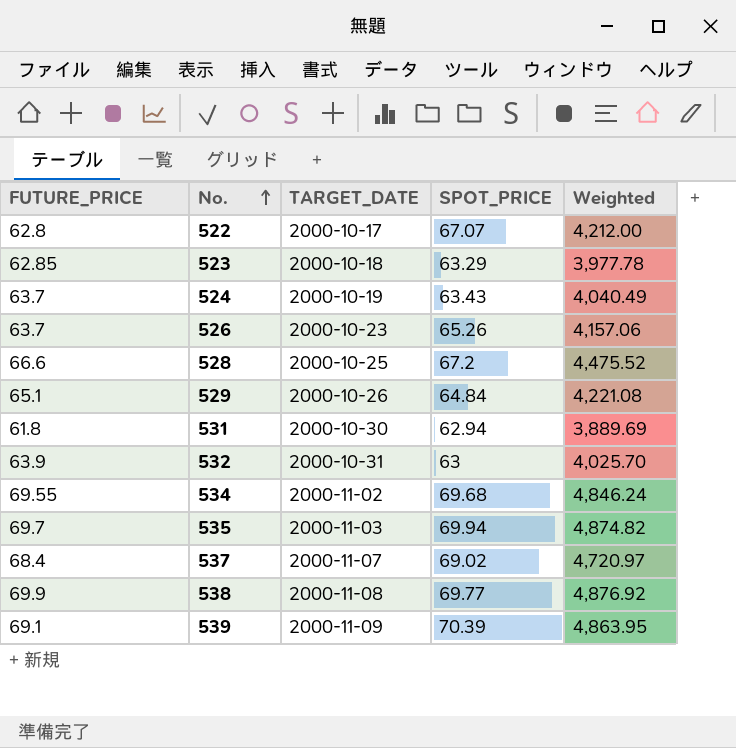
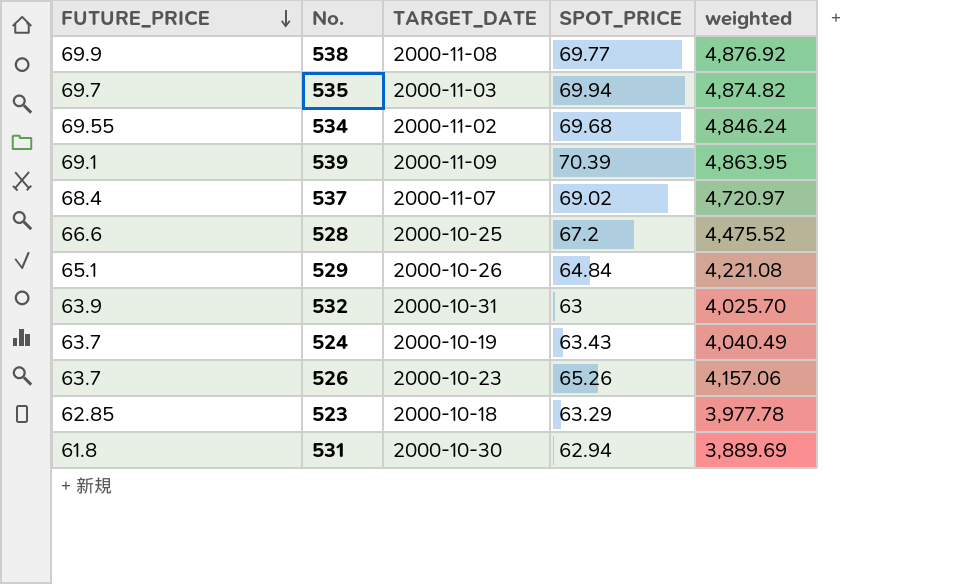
row order: No. ascending -> FUTURE_PRICE descending
column name: Weighted -> weighted
row 522: 62.8 | 2000-10-17 | 67.07 | 4,212.00 -> none

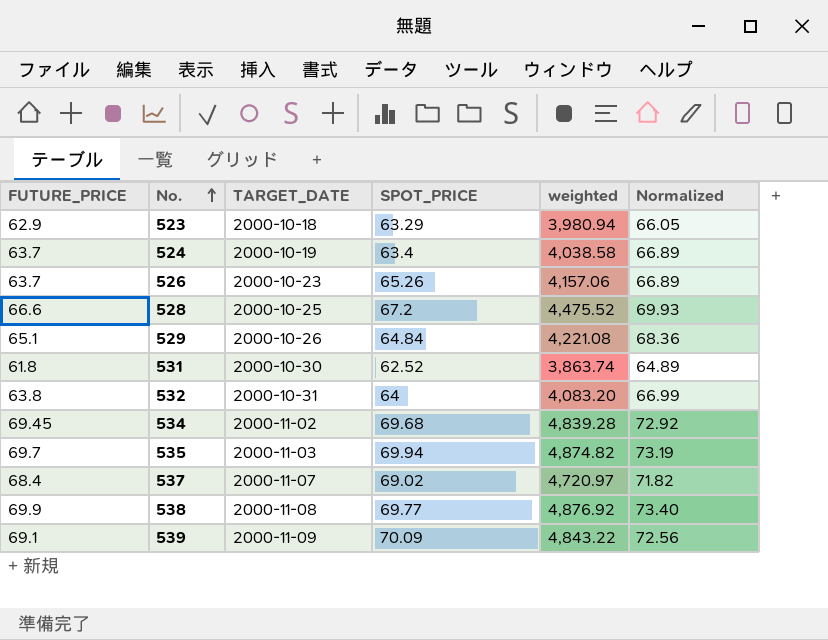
row order: FUTURE_PRICE descending -> No. ascending
column Normalized | formula: none -> [FUTURE_PRICE] * 1.05
523 | FUTURE_PRICE: 62.85 -> 62.9
523 | weighted: 3,977.78 -> 3,980.94
524 | SPOT_PRICE: 63.43 -> 63.4
524 | weighted: 4,040.49 -> 4,038.58
531 | SPOT_PRICE: 62.94 -> 62.52
531 | weighted: 3,889.69 -> 3,863.74
532 | FUTURE_PRICE: 63.9 -> 63.8
532 | SPOT_PRICE: 63 -> 64
532 | weighted: 4,025.70 -> 4,083.20
534 | FUTURE_PRICE: 69.55 -> 69.45
534 | weighted: 4,846.24 -> 4,839.28
539 | SPOT_PRICE: 70.39 -> 70.09
539 | weighted: 4,863.95 -> 4,843.22

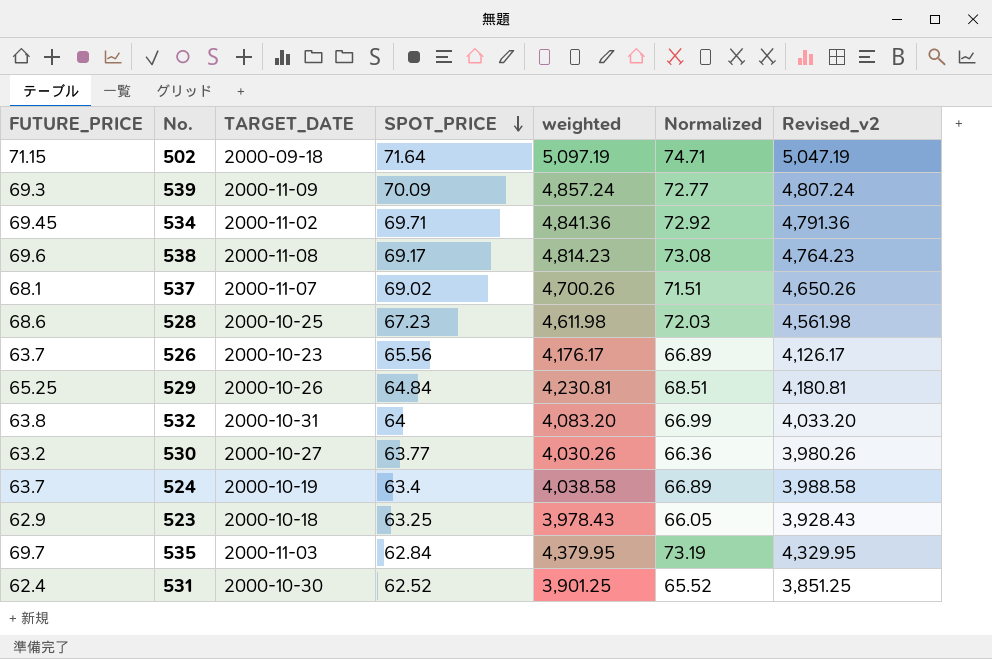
row order: No. ascending -> SPOT_PRICE descending
column Revised_v2 | formula: none -> [weighted] - 50
row 502: none -> 71.15 | 2000-09-18 | 71.64 | 5,097.19 | 74.71 | 5,047.19
539 | FUTURE_PRICE: 69.1 -> 69.3
539 | weighted: 4,843.22 -> 4,857.24
539 | Normalized: 72.56 -> 72.77
534 | SPOT_PRICE: 69.68 -> 69.71
534 | weighted: 4,839.28 -> 4,841.36
538 | FUTURE_PRICE: 69.9 -> 69.6
538 | SPOT_PRICE: 69.77 -> 69.17
538 | weighted: 4,876.92 -> 4,814.23
538 | Normalized: 73.40 -> 73.08
537 | FUTURE_PRICE: 68.4 -> 68.1
537 | weighted: 4,720.97 -> 4,700.26
537 | Normalized: 71.82 -> 71.51
528 | FUTURE_PRICE: 66.6 -> 68.6
528 | SPOT_PRICE: 67.2 -> 67.23
528 | weighted: 4,475.52 -> 4,611.98
528 | Normalized: 69.93 -> 72.03
526 | SPOT_PRICE: 65.26 -> 65.56
526 | weighted: 4,157.06 -> 4,176.17
529 | FUTURE_PRICE: 65.1 -> 65.25
529 | weighted: 4,221.08 -> 4,230.81
529 | Normalized: 68.36 -> 68.51
row 530: none -> 63.2 | 2000-10-27 | 63.77 | 4,030.26 | 66.36 | 3,980.26
523 | SPOT_PRICE: 63.29 -> 63.25
523 | weighted: 3,980.94 -> 3,978.43
535 | SPOT_PRICE: 69.94 -> 62.84
535 | weighted: 4,874.82 -> 4,379.95
531 | FUTURE_PRICE: 61.8 -> 62.4
531 | weighted: 3,863.74 -> 3,901.25
531 | Normalized: 64.89 -> 65.52

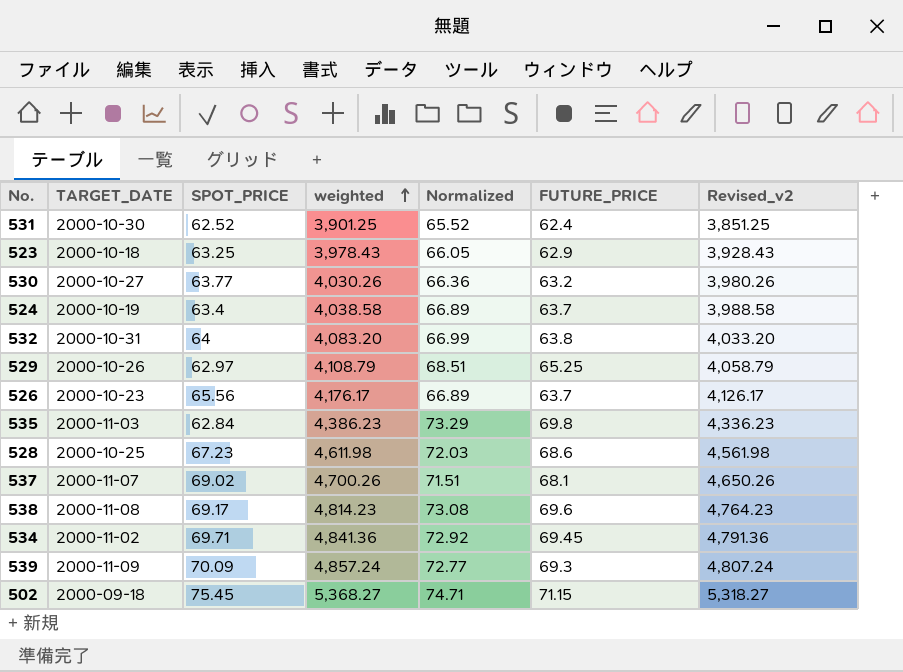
row order: SPOT_PRICE descending -> weighted ascending
column FUTURE_PRICE | position: 1 -> 6
529 | SPOT_PRICE: 64.84 -> 62.97
529 | weighted: 4,230.81 -> 4,108.79
529 | Revised_v2: 4,180.81 -> 4,058.79
535 | weighted: 4,379.95 -> 4,386.23
535 | Normalized: 73.19 -> 73.29
535 | FUTURE_PRICE: 69.7 -> 69.8
535 | Revised_v2: 4,329.95 -> 4,336.23
502 | SPOT_PRICE: 71.64 -> 75.45
502 | weighted: 5,097.19 -> 5,368.27
502 | Revised_v2: 5,047.19 -> 5,318.27

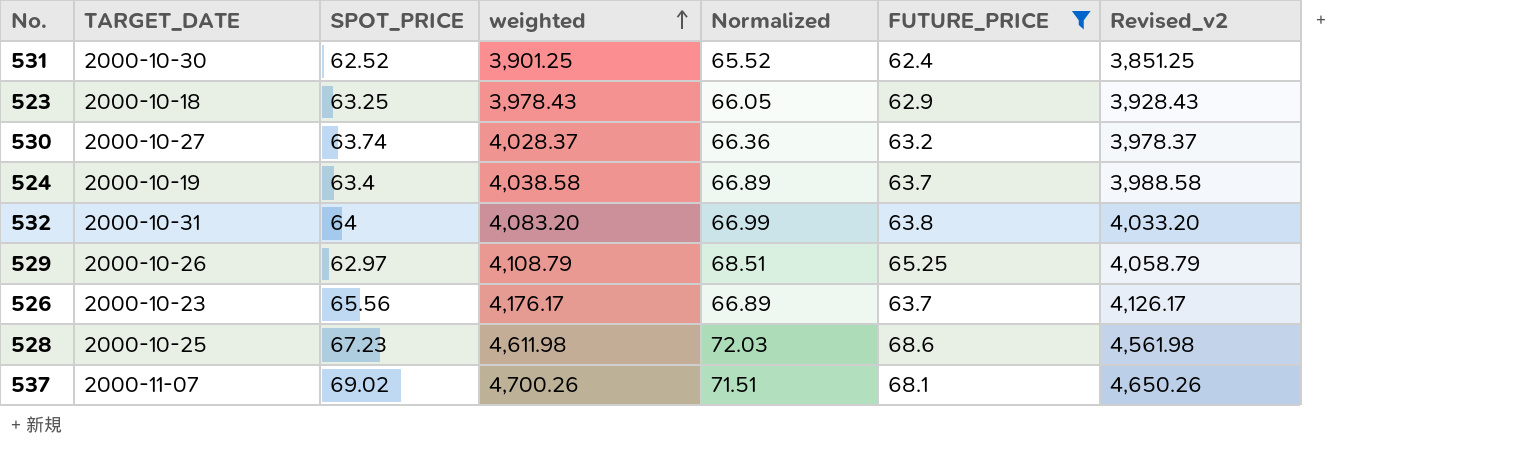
filter: none -> FUTURE_PRICE <= 68.6
530 | SPOT_PRICE: 63.77 -> 63.74
530 | weighted: 4,030.26 -> 4,028.37
530 | Revised_v2: 3,980.26 -> 3,978.37

